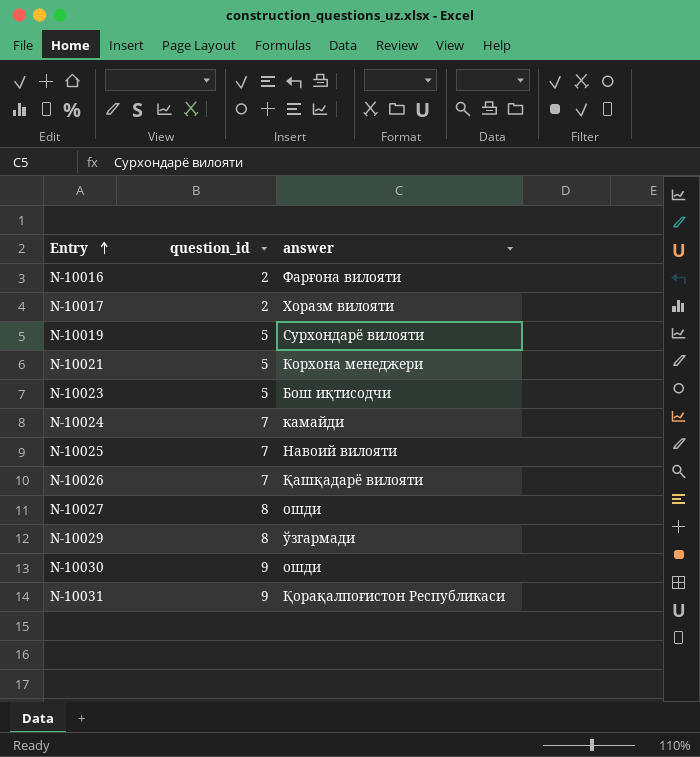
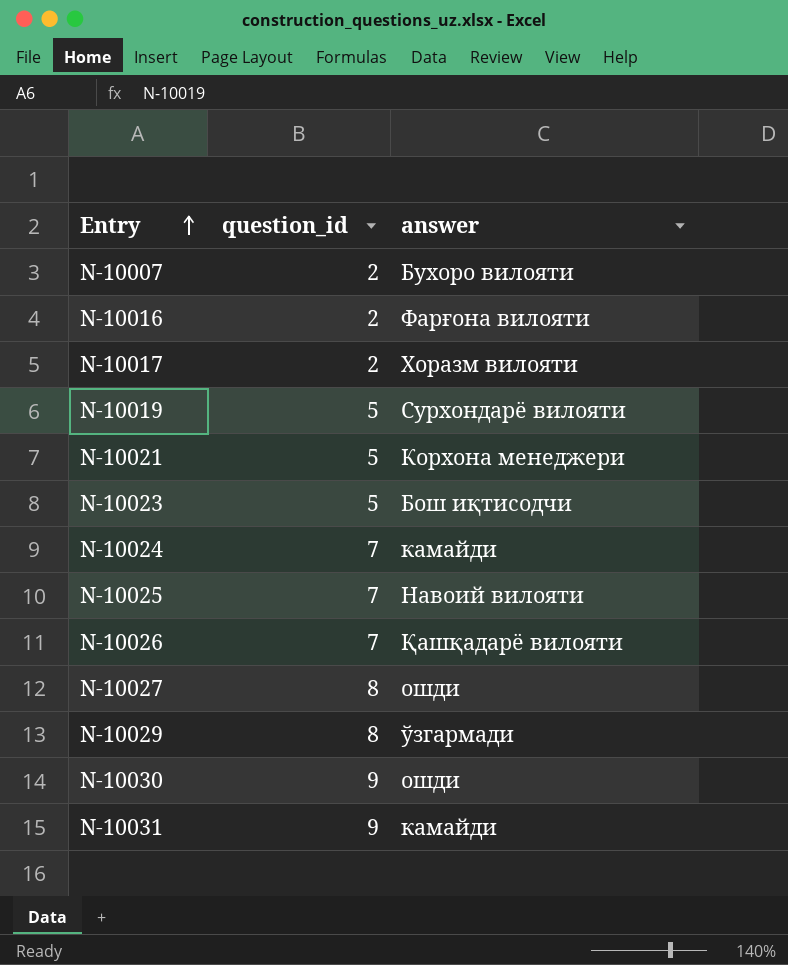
row N-10007: none -> 2 | Бухоро вилояти
N-10031 | answer: Қорақалпоғистон Республикаси -> камайди

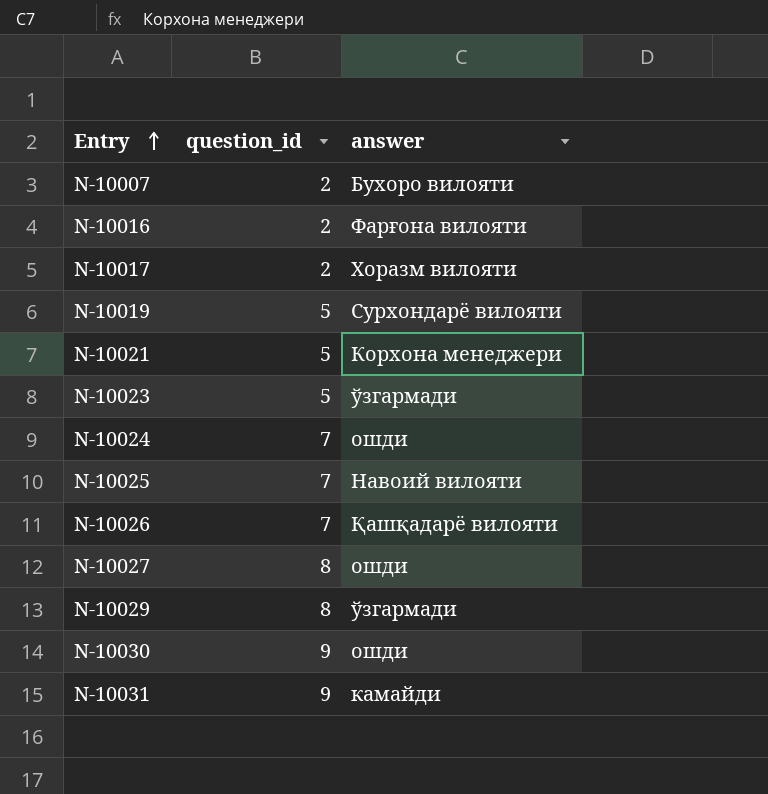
N-10023 | answer: Бош иқтисодчи -> ўзгармади
N-10024 | answer: камайди -> ошди

